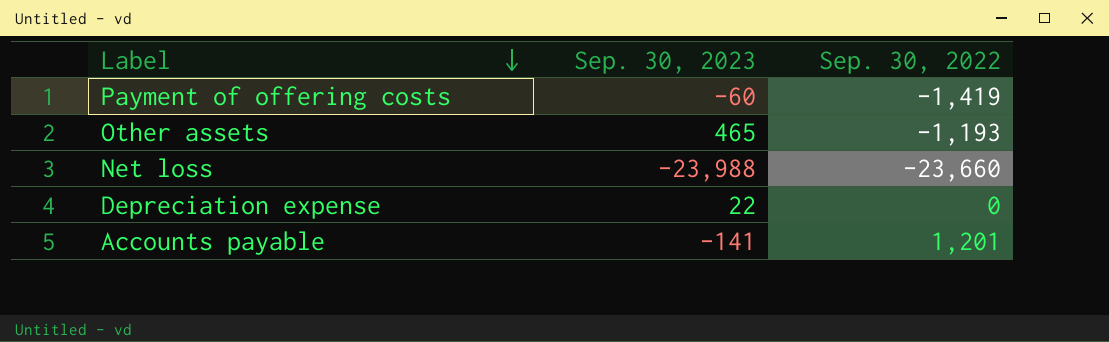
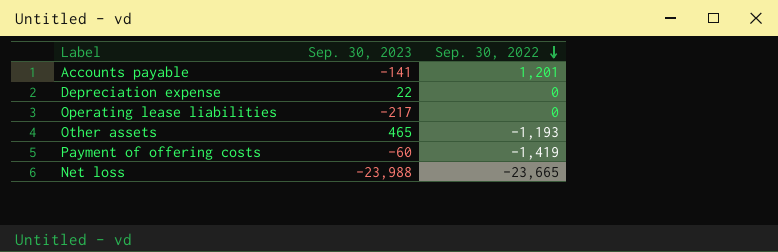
row order: Label descending -> Sep. 30, 2022 descending
row Operating lease liabilities: none -> -217 | 0
Net loss | Sep. 30, 2022: -23,660 -> -23,665

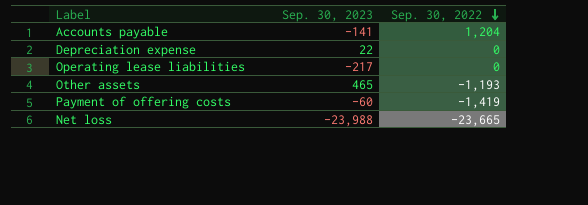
Accounts payable | Sep. 30, 2022: 1,201 -> 1,204

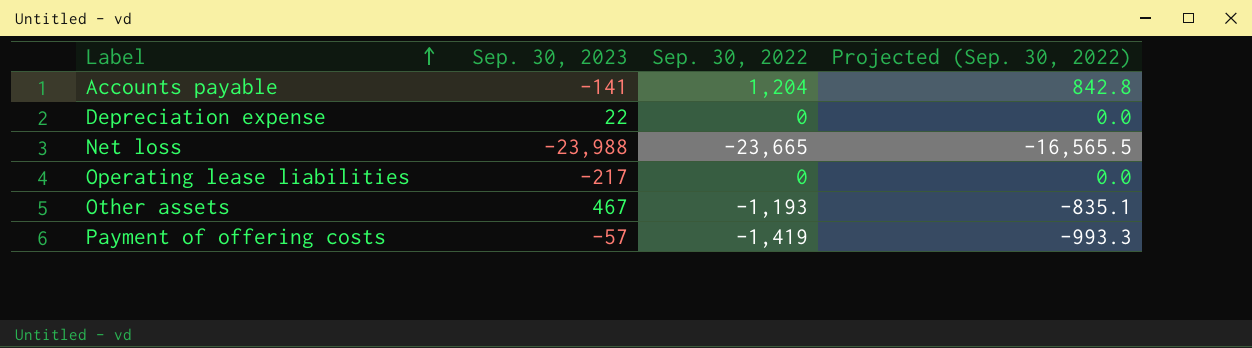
row order: Sep. 30, 2022 descending -> Label ascending
column Projected (Sep. 30, 2022) | formula: none -> [Sep. 30, 2022] * 0.7
Other assets | Sep. 30, 2023: 465 -> 467
Payment of offering costs | Sep. 30, 2023: -60 -> -57

